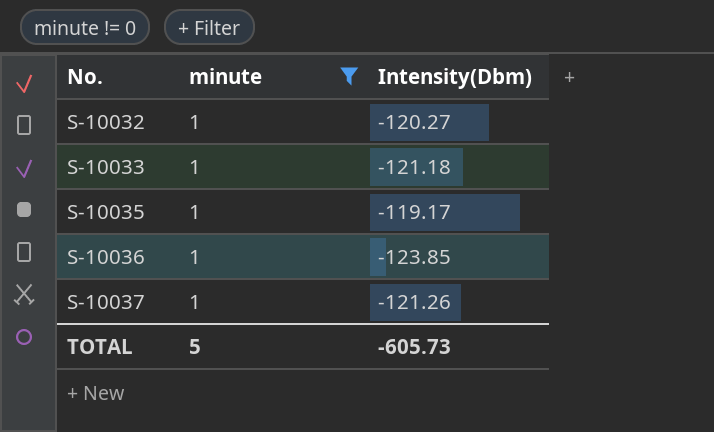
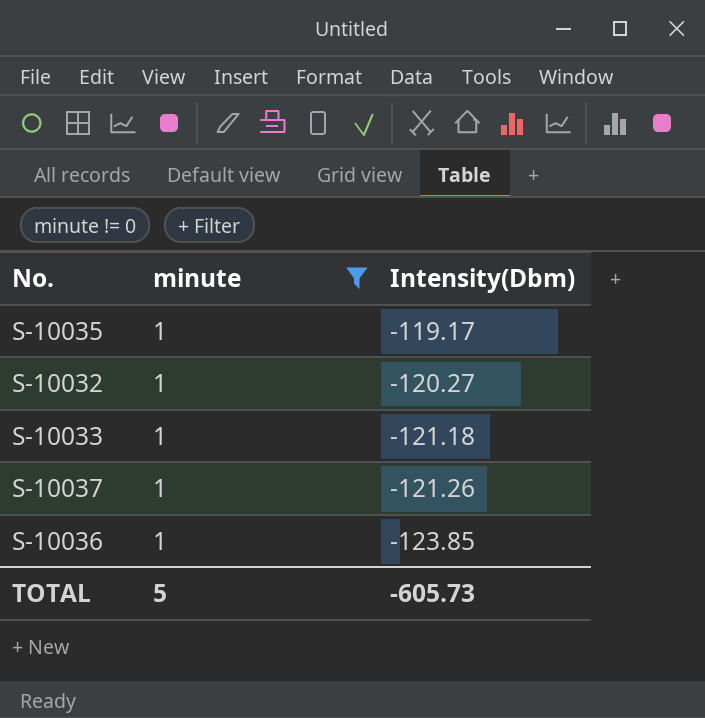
row order: No. ascending -> Intensity(Dbm) descending

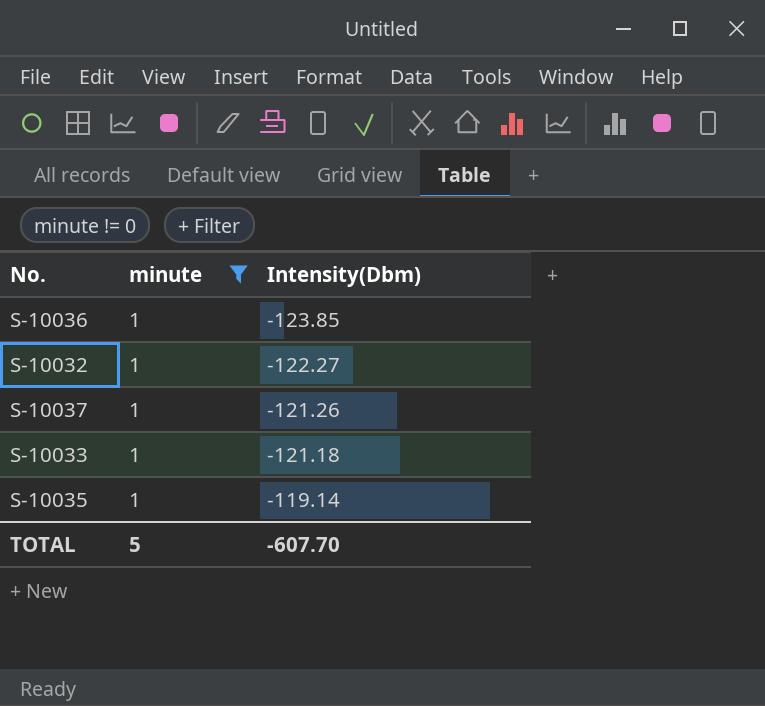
row order: Intensity(Dbm) descending -> Intensity(Dbm) ascending
S-10032 | Intensity(Dbm): -120.27 -> -122.27
S-10035 | Intensity(Dbm): -119.17 -> -119.14
TOTAL | Intensity(Dbm): -605.73 -> -607.70

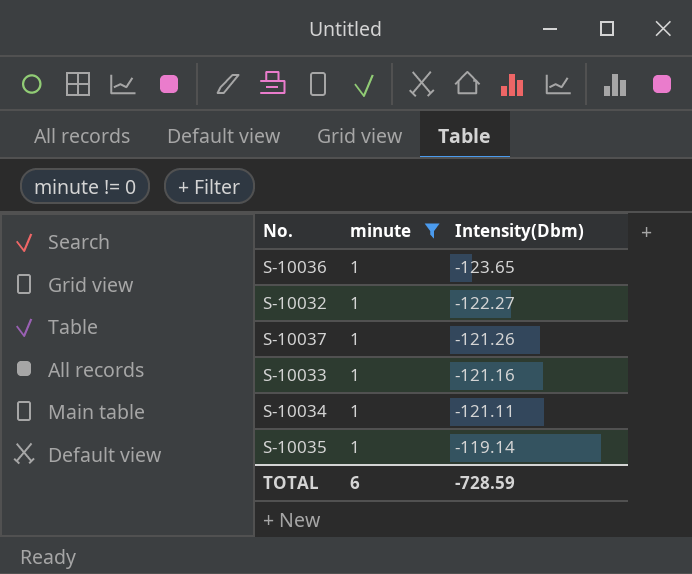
S-10036 | Intensity(Dbm): -123.85 -> -123.65
S-10033 | Intensity(Dbm): -121.18 -> -121.16
row S-10034: none -> 1 | -121.11
TOTAL | minute: 5 -> 6
TOTAL | Intensity(Dbm): -607.70 -> -728.59

